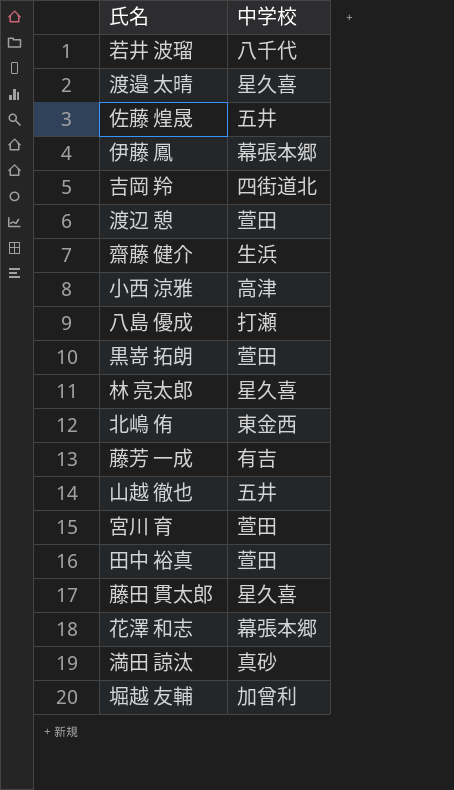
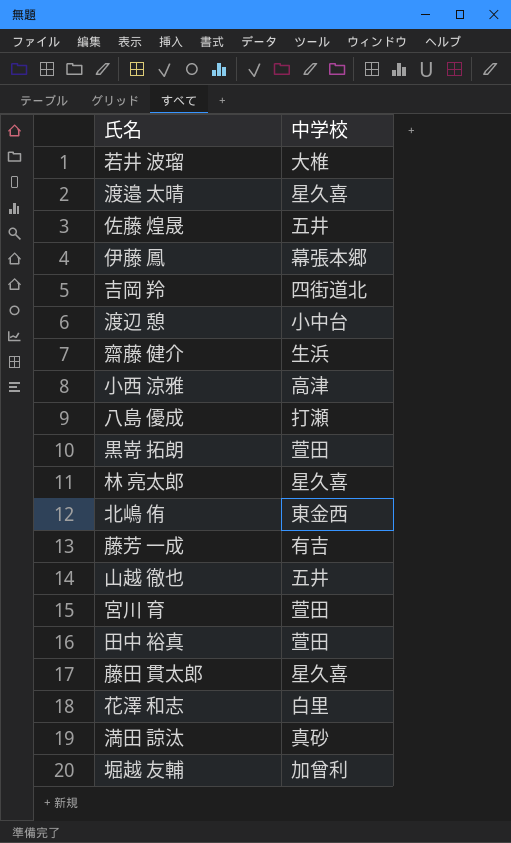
若井 波瑠 | 中学校: 八千代 -> 大椎
渡辺 憩 | 中学校: 萱田 -> 小中台
花澤 和志 | 中学校: 幕張本郷 -> 白里

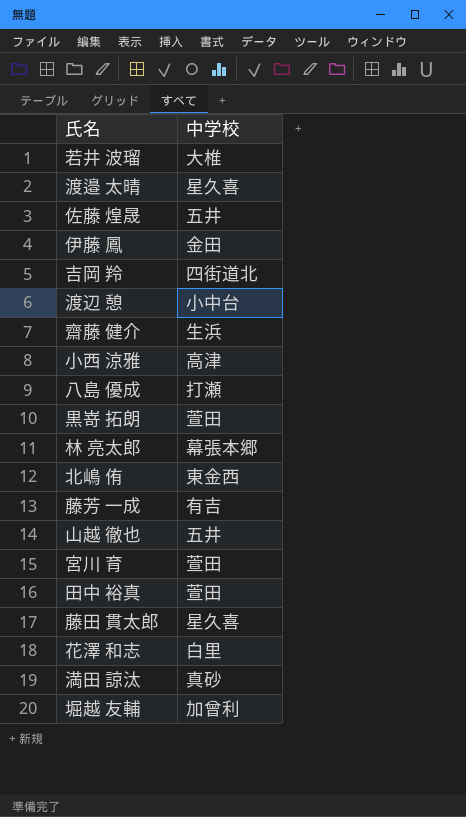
伊藤 鳳 | 中学校: 幕張本郷 -> 金田
林 亮太郎 | 中学校: 星久喜 -> 幕張本郷

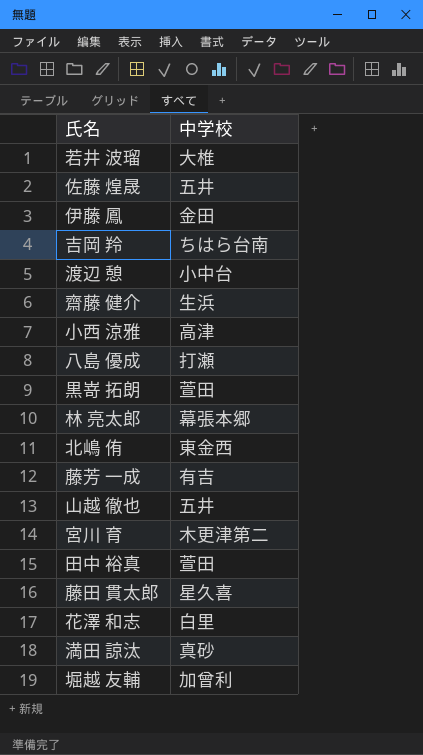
row 渡邉 太晴: 星久喜 -> none
吉岡 羚 | 中学校: 四街道北 -> ちはら台南
宮川 育 | 中学校: 萱田 -> 木更津第二

